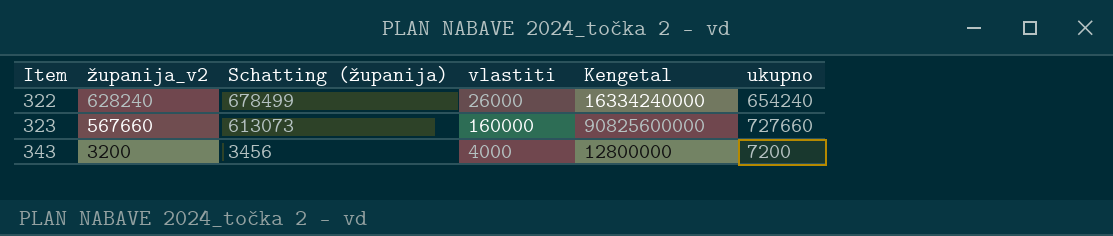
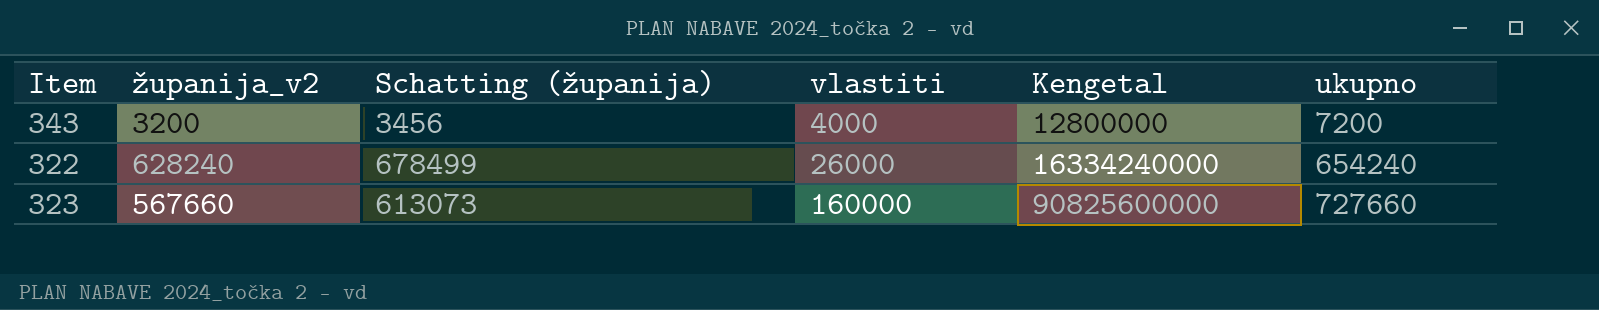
row order: Item ascending -> vlastiti ascending

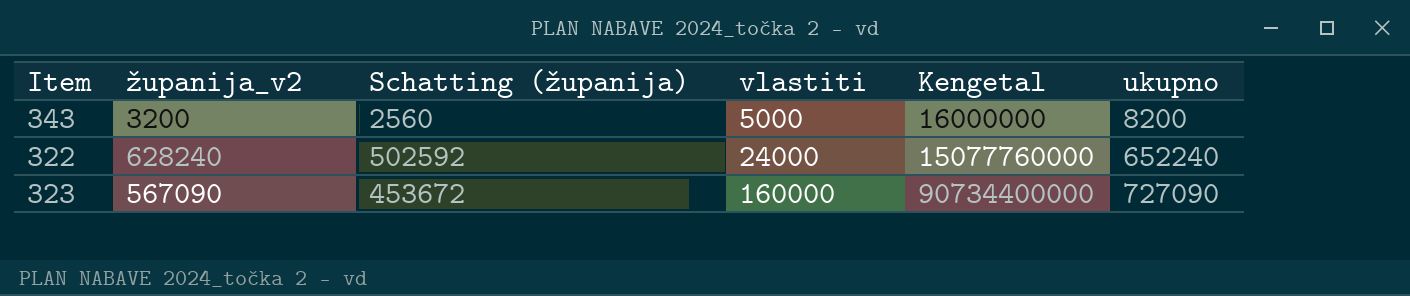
column Schatting (županija) | formula: [županija_v2] * 1,08 -> [županija_v2] * 0,8
343 | vlastiti: 4000 -> 5000
343 | Kengetal: 12800000 -> 16000000
343 | ukupno: 7200 -> 8200
322 | vlastiti: 26000 -> 24000
322 | Kengetal: 16334240000 -> 15077760000
322 | ukupno: 654240 -> 652240
323 | županija_v2: 567660 -> 567090
323 | Kengetal: 90825600000 -> 90734400000
323 | ukupno: 727660 -> 727090

